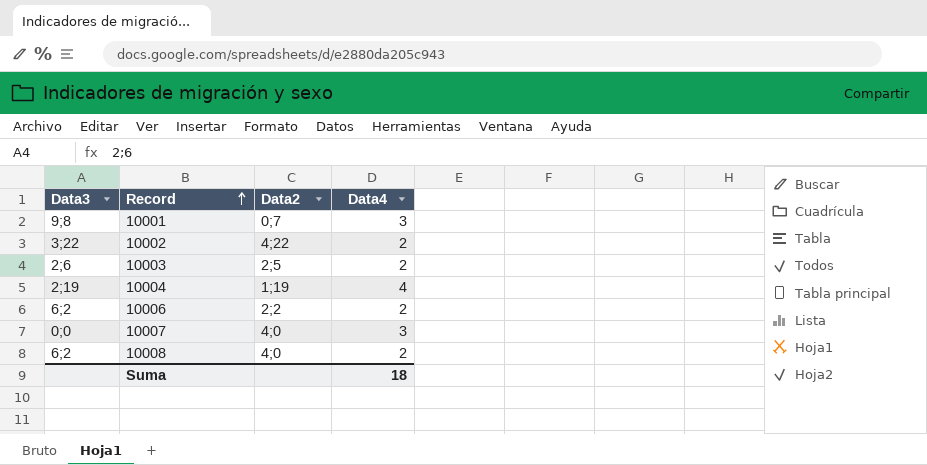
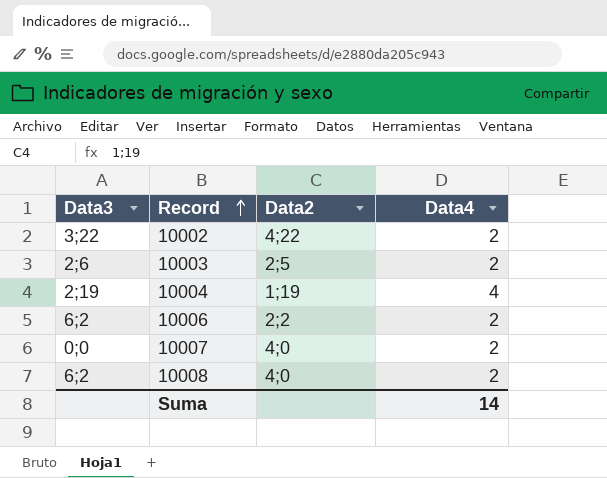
row 10001: 9;8 | 0;7 | 3 -> none
10007 | Data4: 3 -> 2
Suma | Data4: 18 -> 14

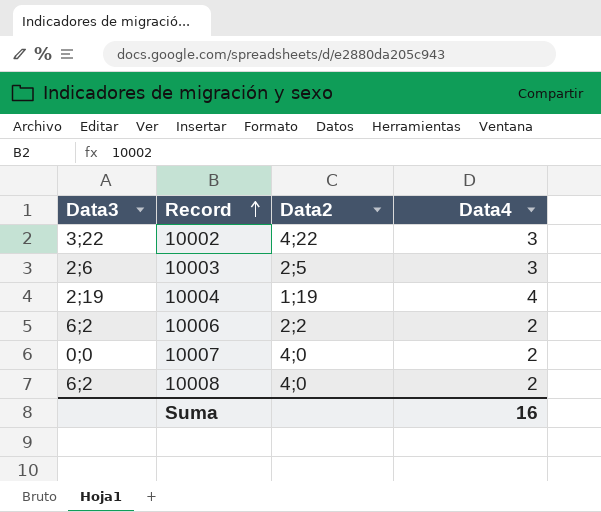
10002 | Data4: 2 -> 3
10003 | Data4: 2 -> 3
Suma | Data4: 14 -> 16

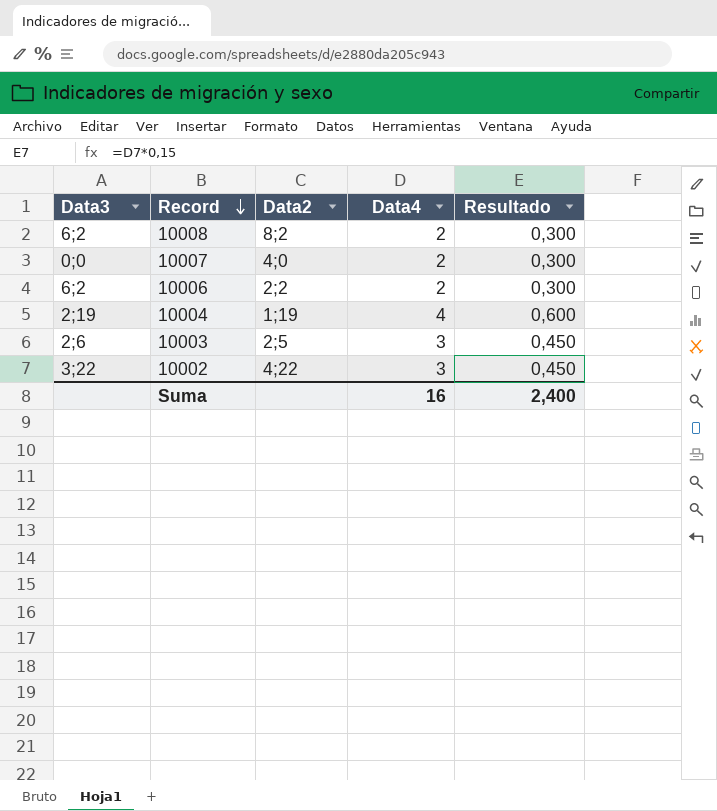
row order: Record ascending -> Record descending
column Resultado | formula: none -> [Data4] * 0,15
10008 | Data2: 4;0 -> 8;2

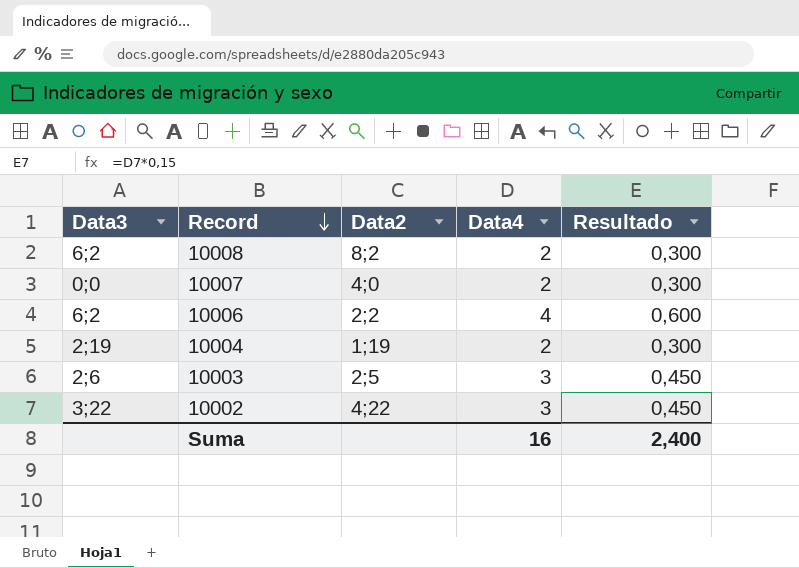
10006 | Data4: 2 -> 4
10006 | Resultado: 0,300 -> 0,600
10004 | Data4: 4 -> 2
10004 | Resultado: 0,600 -> 0,300

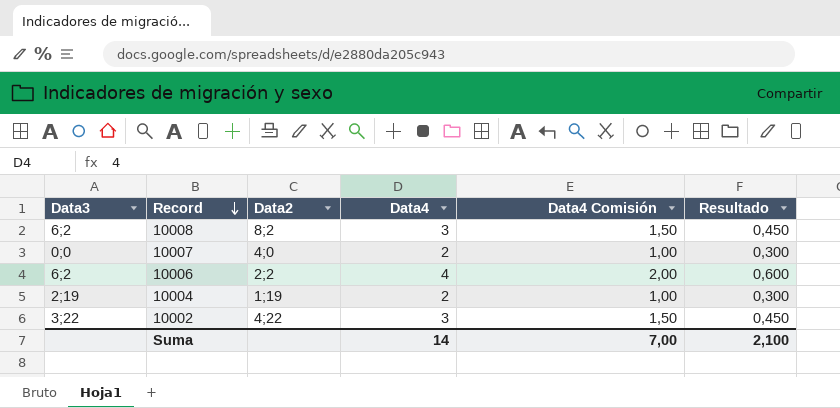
column Data4 Comisión | formula: none -> [Data4] * 0,5
row 10003: 2;6 | 2;5 | 3 | 0,450 -> none
10008 | Data4: 2 -> 3
10008 | Resultado: 0,300 -> 0,450
Suma | Data4: 16 -> 14
Suma | Resultado: 2,400 -> 2,100

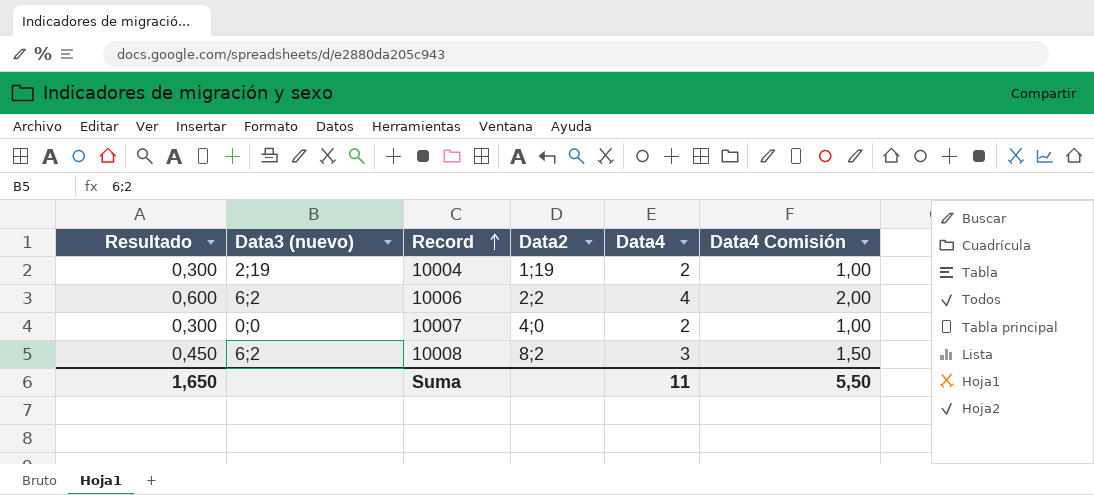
row order: Record descending -> Record ascending
column Resultado | position: 6 -> 1
column name: Data3 -> Data3 (nuevo)
row 10002: 3;22 | 4;22 | 3 | 1,50 | 0,450 -> none
Suma | Resultado: 2,100 -> 1,650
Suma | Data4: 14 -> 11
Suma | Data4 Comisión: 7,00 -> 5,50

